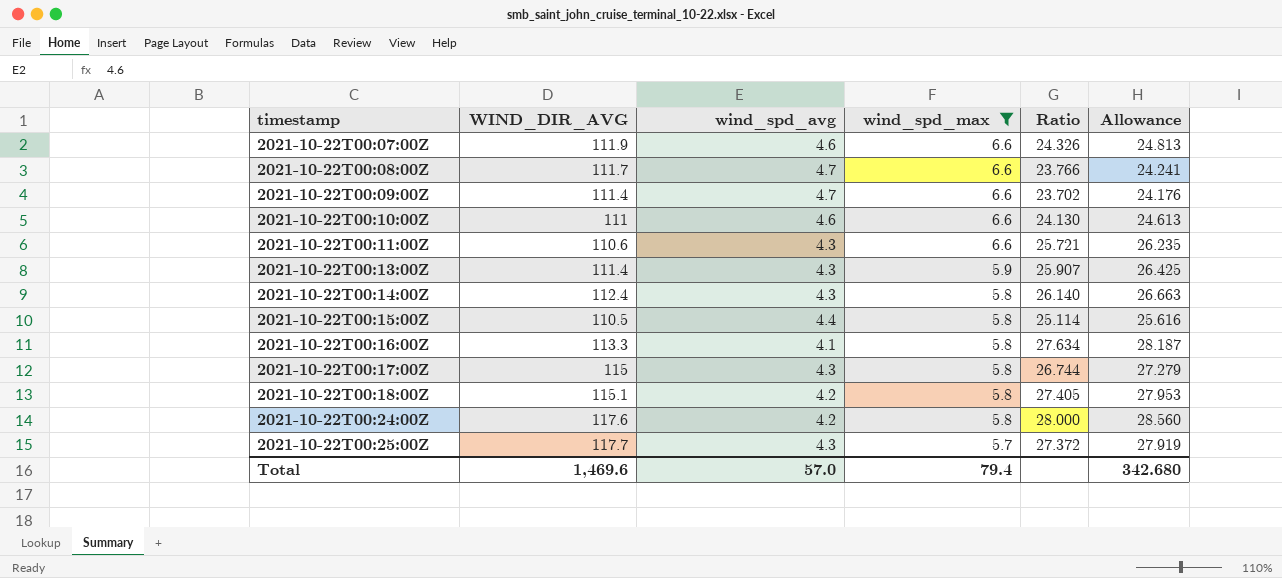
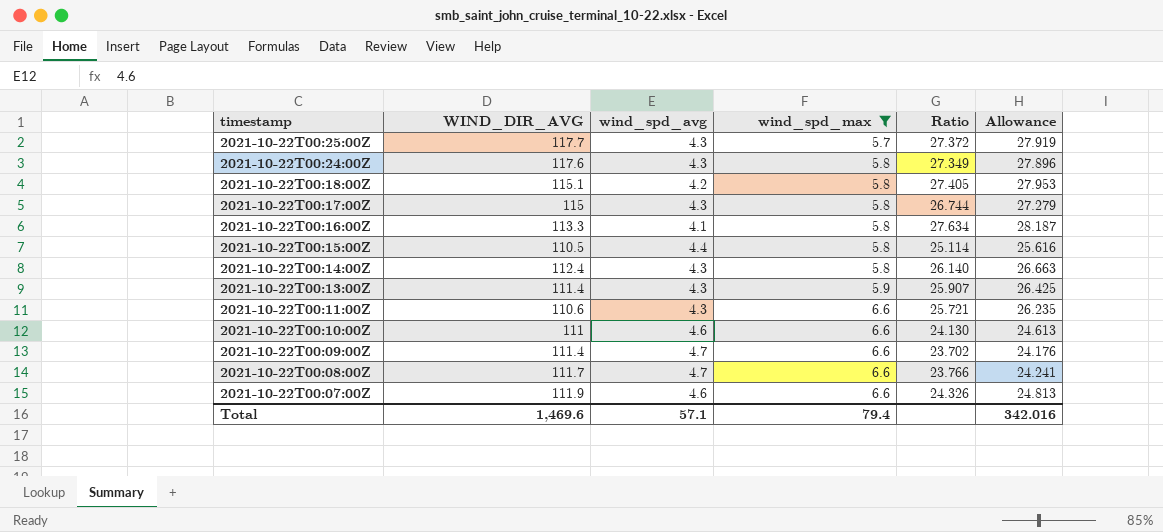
row order: timestamp ascending -> timestamp descending
2021-10-22T00:24:00Z | wind_spd_avg: 4.2 -> 4.3
2021-10-22T00:24:00Z | Ratio: 28.000 -> 27.349
2021-10-22T00:24:00Z | Allowance: 28.560 -> 27.896
Total | wind_spd_avg: 57.0 -> 57.1
Total | Allowance: 342.680 -> 342.016

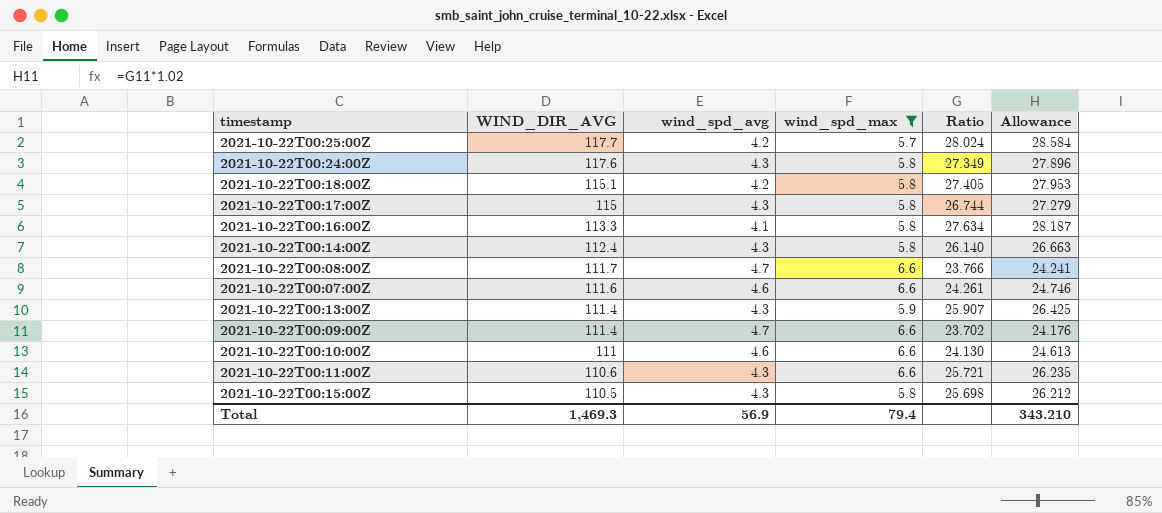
row order: timestamp descending -> WIND_DIR_AVG descending
2021-10-22T00:25:00Z | wind_spd_avg: 4.3 -> 4.2
2021-10-22T00:25:00Z | Ratio: 27.372 -> 28.024
2021-10-22T00:25:00Z | Allowance: 27.919 -> 28.584
2021-10-22T00:07:00Z | WIND_DIR_AVG: 111.9 -> 111.6
2021-10-22T00:07:00Z | Ratio: 24.326 -> 24.261
2021-10-22T00:07:00Z | Allowance: 24.813 -> 24.746
2021-10-22T00:15:00Z | wind_spd_avg: 4.4 -> 4.3
2021-10-22T00:15:00Z | Ratio: 25.114 -> 25.698
2021-10-22T00:15:00Z | Allowance: 25.616 -> 26.212
Total | WIND_DIR_AVG: 1,469.6 -> 1,469.3
Total | wind_spd_avg: 57.1 -> 56.9
Total | Allowance: 342.016 -> 343.210

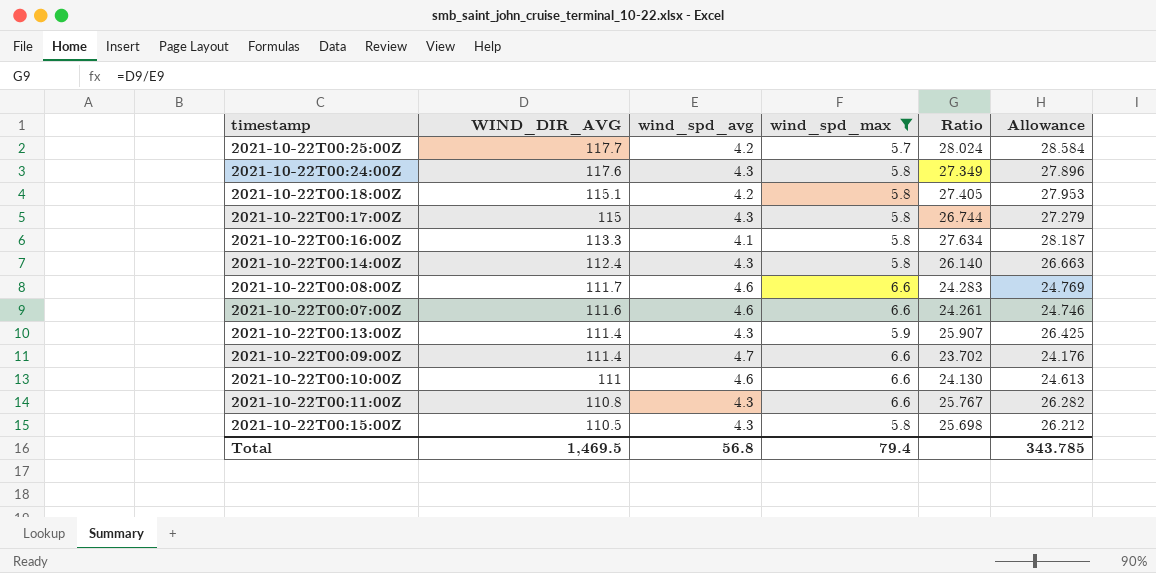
2021-10-22T00:08:00Z | wind_spd_avg: 4.7 -> 4.6
2021-10-22T00:08:00Z | Ratio: 23.766 -> 24.283
2021-10-22T00:08:00Z | Allowance: 24.241 -> 24.769
2021-10-22T00:11:00Z | WIND_DIR_AVG: 110.6 -> 110.8
2021-10-22T00:11:00Z | Ratio: 25.721 -> 25.767
2021-10-22T00:11:00Z | Allowance: 26.235 -> 26.282
Total | WIND_DIR_AVG: 1,469.3 -> 1,469.5
Total | wind_spd_avg: 56.9 -> 56.8
Total | Allowance: 343.210 -> 343.785

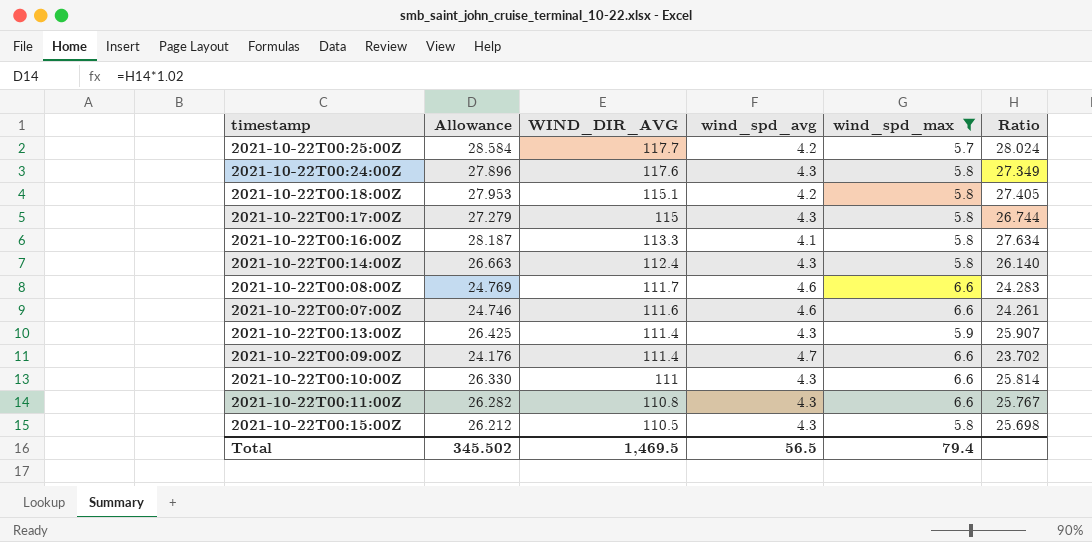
column Allowance | position: 6 -> 2
2021-10-22T00:10:00Z | Allowance: 24.613 -> 26.330
2021-10-22T00:10:00Z | wind_spd_avg: 4.6 -> 4.3
2021-10-22T00:10:00Z | Ratio: 24.130 -> 25.814
Total | Allowance: 343.785 -> 345.502
Total | wind_spd_avg: 56.8 -> 56.5

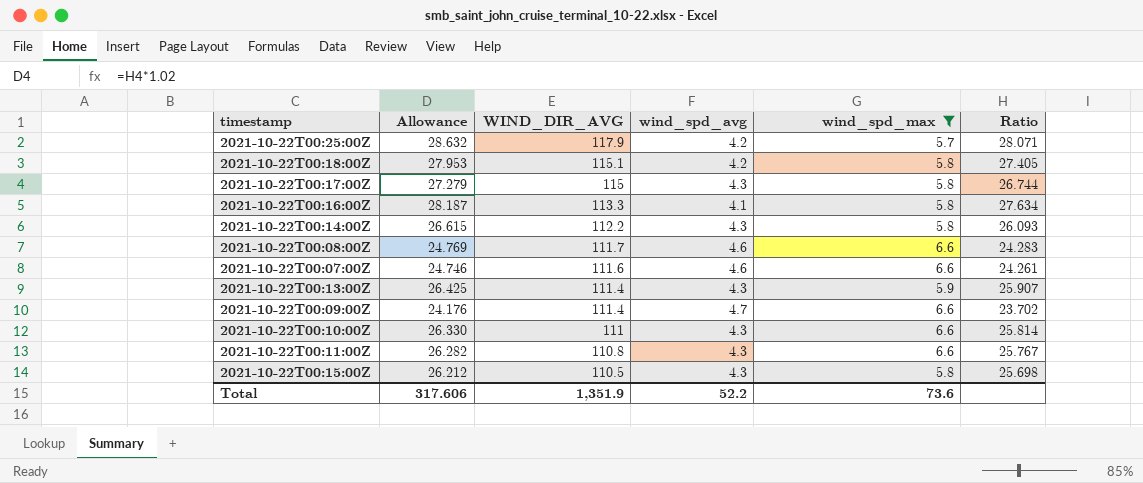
row 2021-10-22T00:24:00Z: 27.896 | 117.6 | 4.3 | 5.8 | 27.349 -> none
2021-10-22T00:25:00Z | Allowance: 28.584 -> 28.632
2021-10-22T00:25:00Z | WIND_DIR_AVG: 117.7 -> 117.9
2021-10-22T00:25:00Z | Ratio: 28.024 -> 28.071
2021-10-22T00:14:00Z | Allowance: 26.663 -> 26.615
2021-10-22T00:14:00Z | WIND_DIR_AVG: 112.4 -> 112.2
2021-10-22T00:14:00Z | Ratio: 26.140 -> 26.093
Total | Allowance: 345.502 -> 317.606
Total | WIND_DIR_AVG: 1,469.5 -> 1,351.9
Total | wind_spd_avg: 56.5 -> 52.2
Total | wind_spd_max: 79.4 -> 73.6

